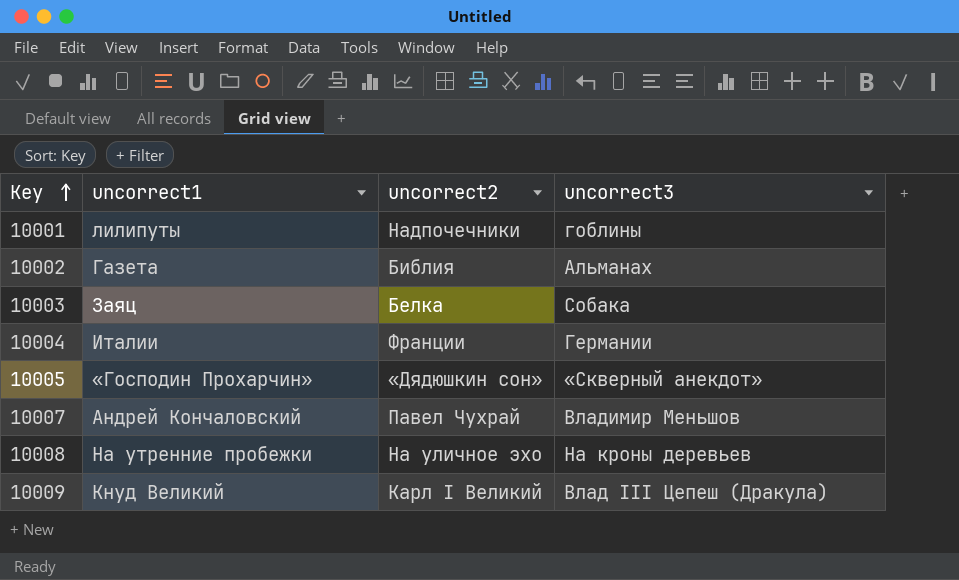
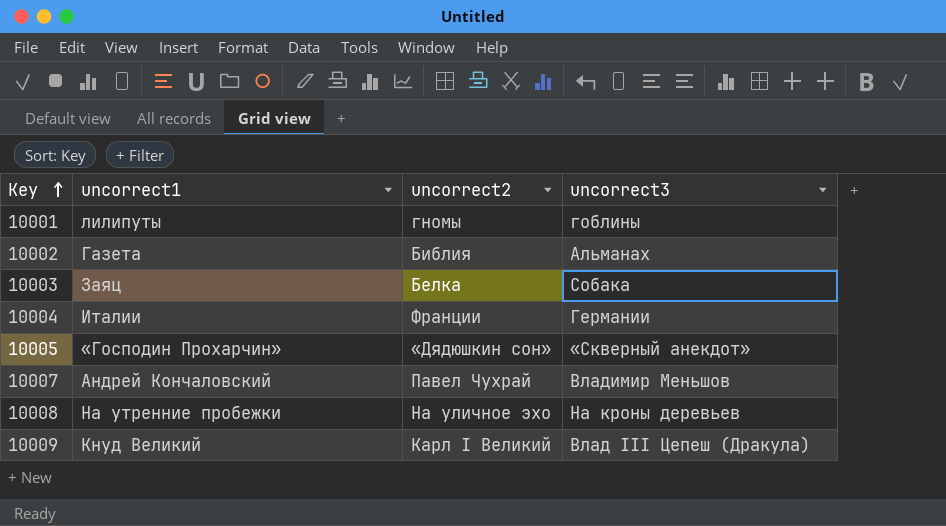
10001 | uncorrect2: Надпочечники -> гномы

